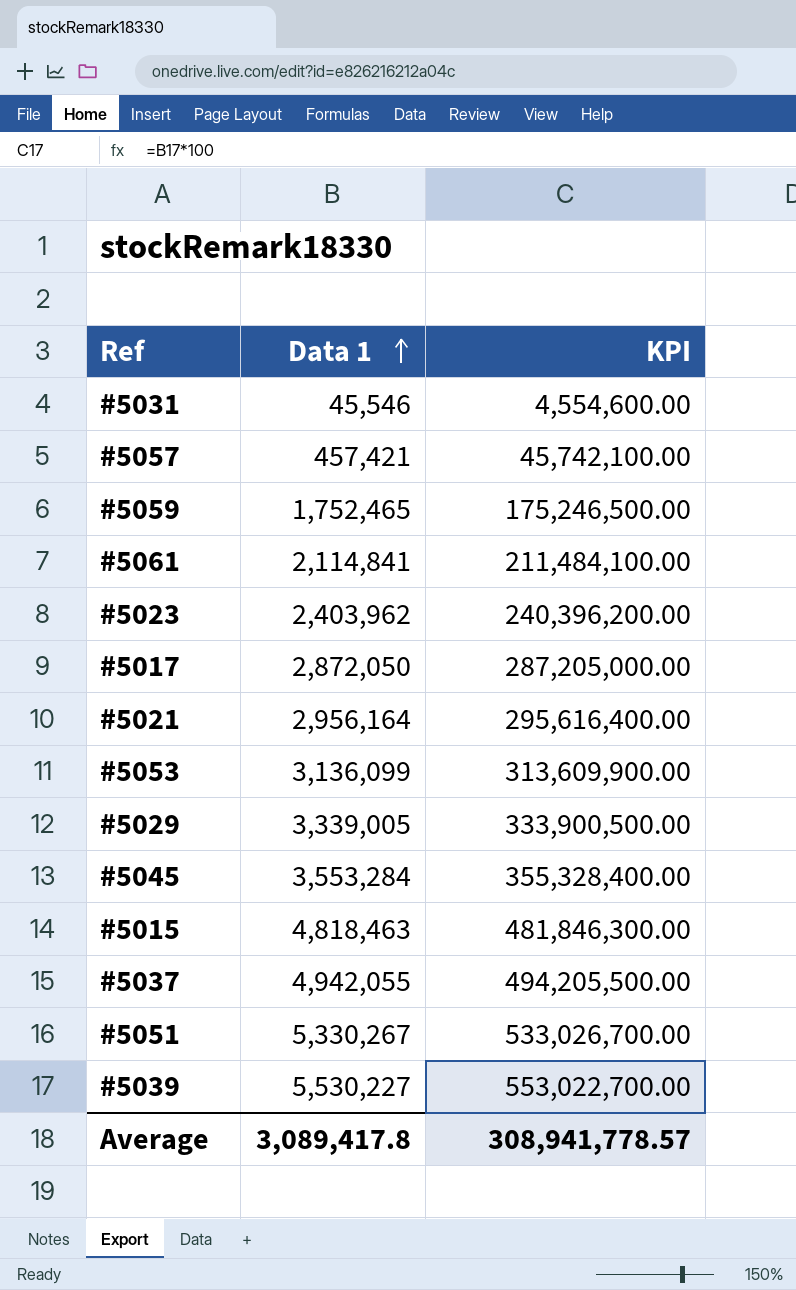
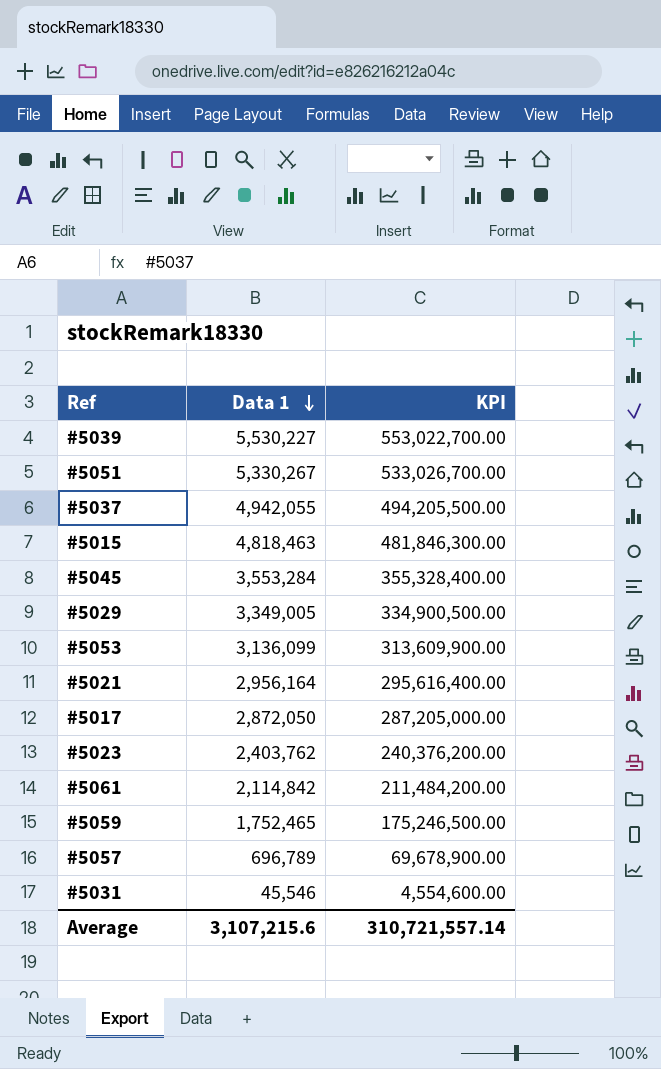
row order: Data 1 ascending -> Data 1 descending
#5029 | Data 1: 3,339,005 -> 3,349,005
#5029 | KPI: 333,900,500.00 -> 334,900,500.00
#5023 | Data 1: 2,403,962 -> 2,403,762
#5023 | KPI: 240,396,200.00 -> 240,376,200.00
#5061 | Data 1: 2,114,841 -> 2,114,842
#5061 | KPI: 211,484,100.00 -> 211,484,200.00
#5057 | Data 1: 457,421 -> 696,789
#5057 | KPI: 45,742,100.00 -> 69,678,900.00
Average | Data 1: 3,089,417.8 -> 3,107,215.6
Average | KPI: 308,941,778.57 -> 310,721,557.14

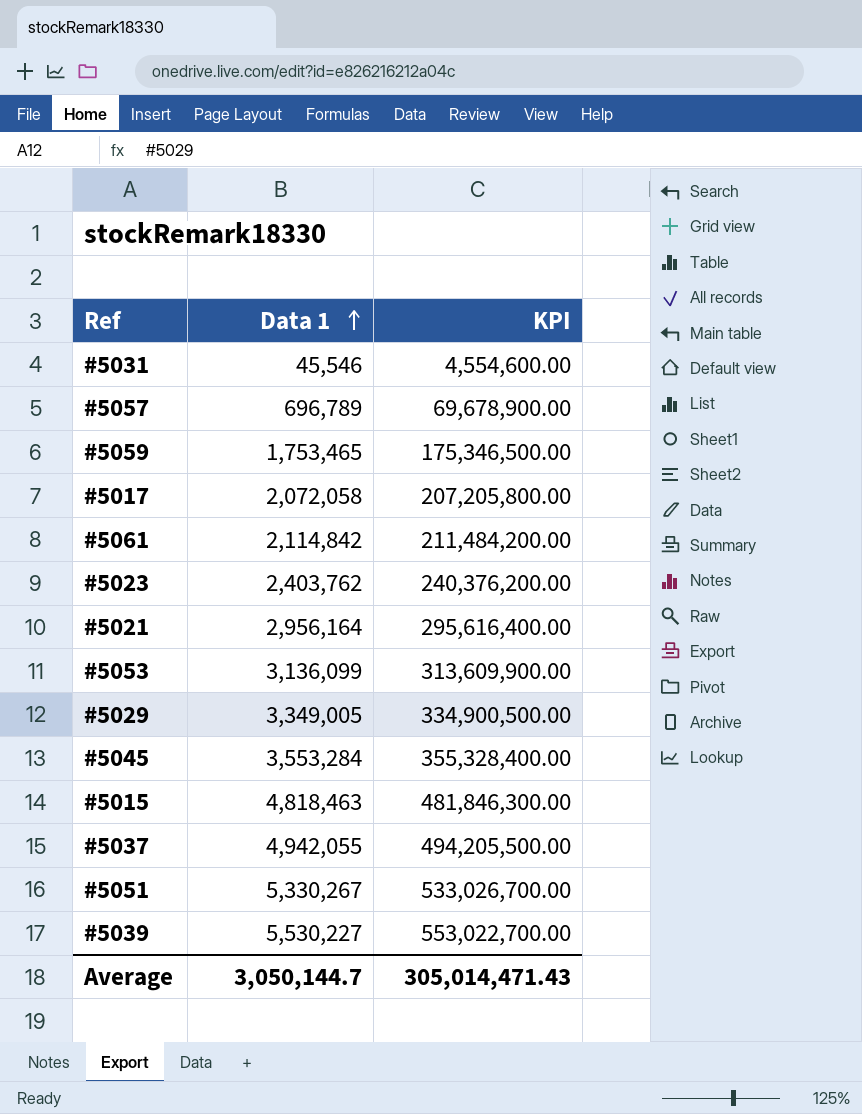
row order: Data 1 descending -> Data 1 ascending
#5059 | Data 1: 1,752,465 -> 1,753,465
#5059 | KPI: 175,246,500.00 -> 175,346,500.00
#5017 | Data 1: 2,872,050 -> 2,072,058
#5017 | KPI: 287,205,000.00 -> 207,205,800.00
Average | Data 1: 3,107,215.6 -> 3,050,144.7
Average | KPI: 310,721,557.14 -> 305,014,471.43

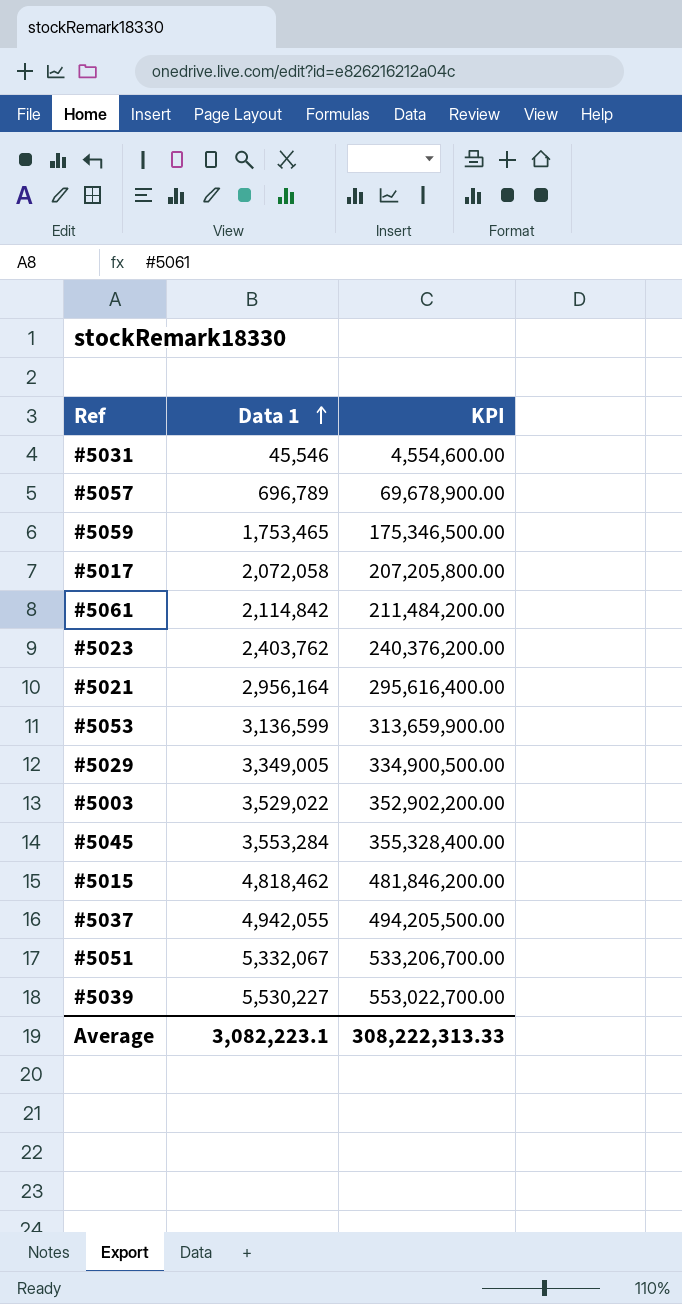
#5053 | Data 1: 3,136,099 -> 3,136,599
#5053 | KPI: 313,609,900.00 -> 313,659,900.00
row #5003: none -> 3,529,022 | 352,902,200.00
#5015 | Data 1: 4,818,463 -> 4,818,462
#5015 | KPI: 481,846,300.00 -> 481,846,200.00
#5051 | Data 1: 5,330,267 -> 5,332,067
#5051 | KPI: 533,026,700.00 -> 533,206,700.00
Average | Data 1: 3,050,144.7 -> 3,082,223.1
Average | KPI: 305,014,471.43 -> 308,222,313.33

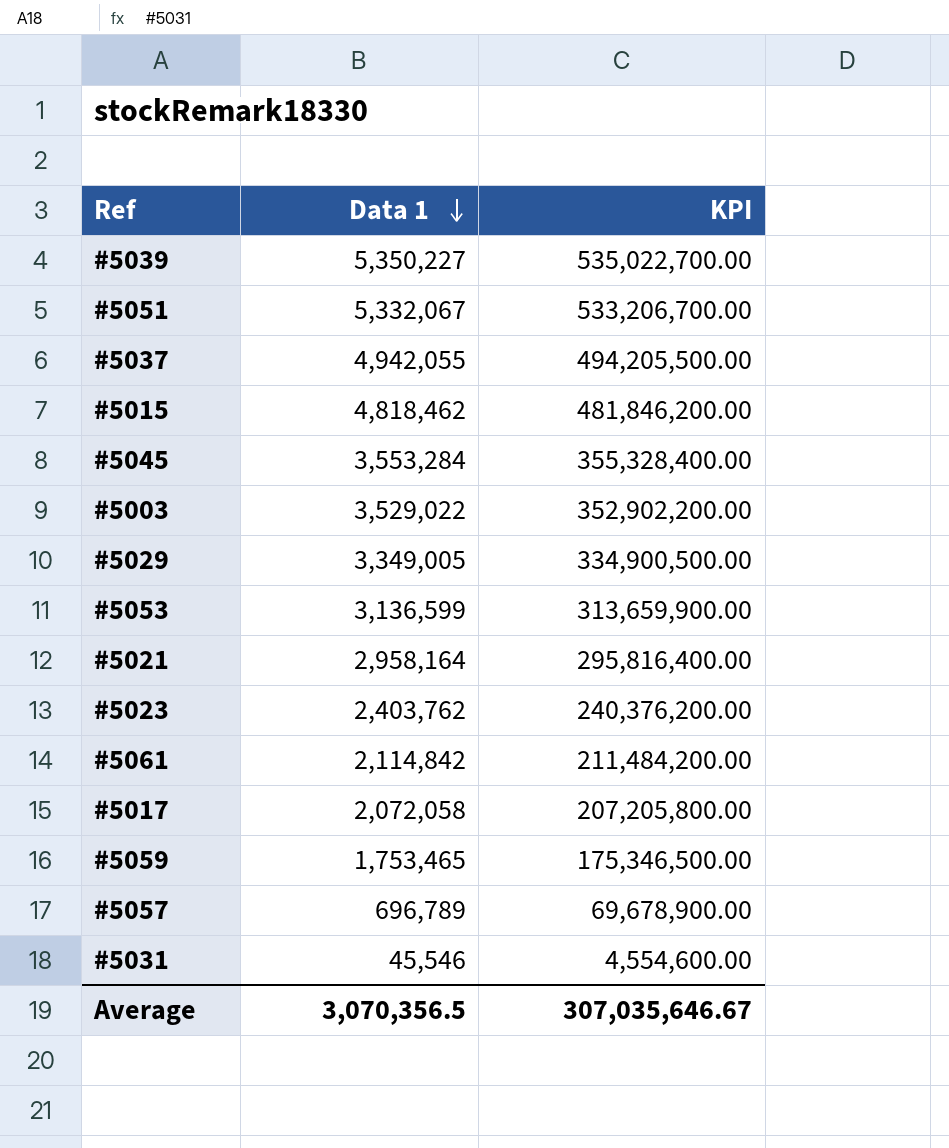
row order: Data 1 ascending -> Data 1 descending
#5039 | Data 1: 5,530,227 -> 5,350,227
#5039 | KPI: 553,022,700.00 -> 535,022,700.00
#5021 | Data 1: 2,956,164 -> 2,958,164
#5021 | KPI: 295,616,400.00 -> 295,816,400.00
Average | Data 1: 3,082,223.1 -> 3,070,356.5
Average | KPI: 308,222,313.33 -> 307,035,646.67

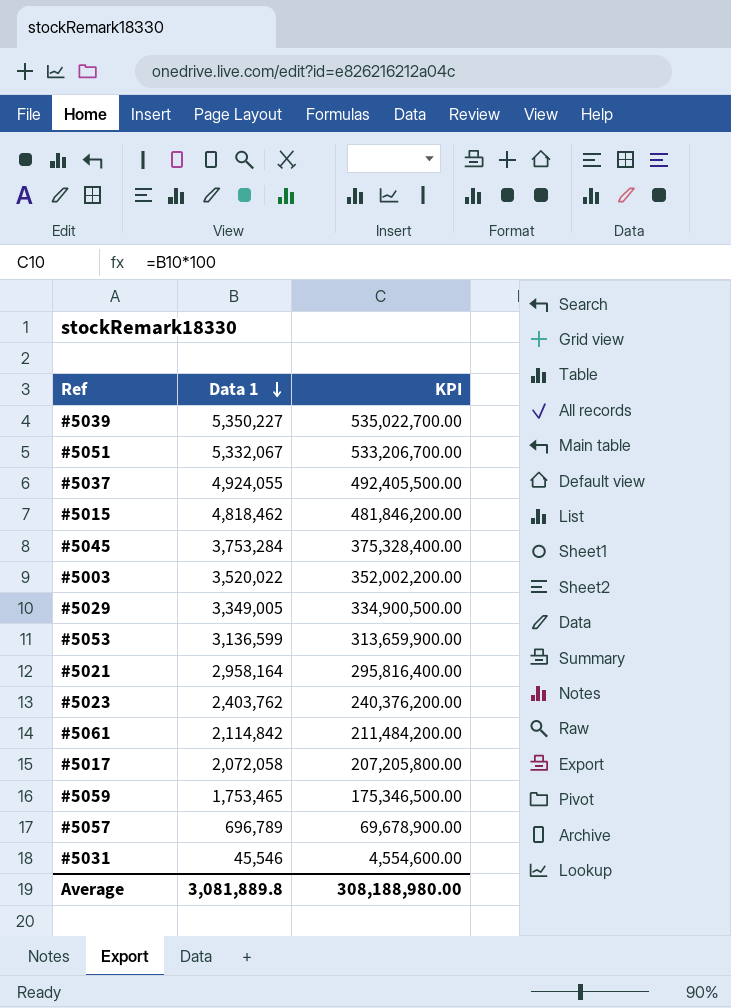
#5037 | Data 1: 4,942,055 -> 4,924,055
#5037 | KPI: 494,205,500.00 -> 492,405,500.00
#5045 | Data 1: 3,553,284 -> 3,753,284
#5045 | KPI: 355,328,400.00 -> 375,328,400.00
#5003 | Data 1: 3,529,022 -> 3,520,022
#5003 | KPI: 352,902,200.00 -> 352,002,200.00
Average | Data 1: 3,070,356.5 -> 3,081,889.8
Average | KPI: 307,035,646.67 -> 308,188,980.00

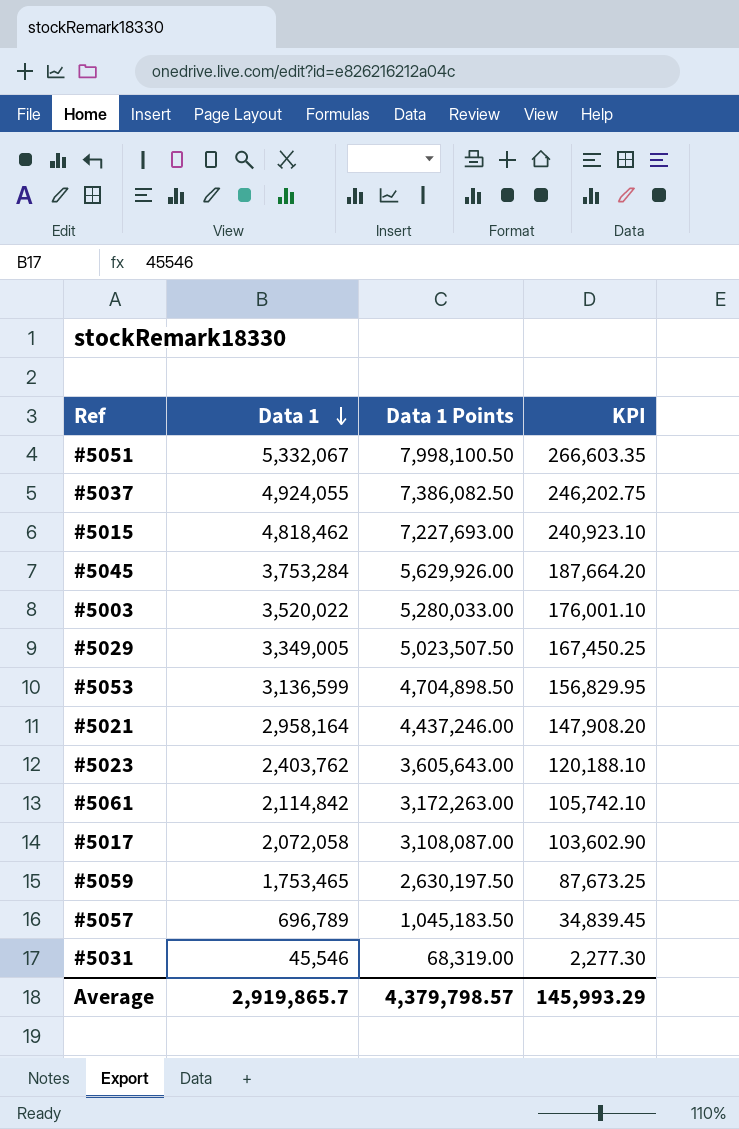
column Data 1 Points | formula: none -> [Data 1] * 1.5
column KPI | formula: [Data 1] * 100 -> [Data 1] * 0.05
row #5039: 5,350,227 | 535,022,700.00 -> none
Average | Data 1: 3,081,889.8 -> 2,919,865.7
Average | KPI: 308,188,980.00 -> 145,993.29

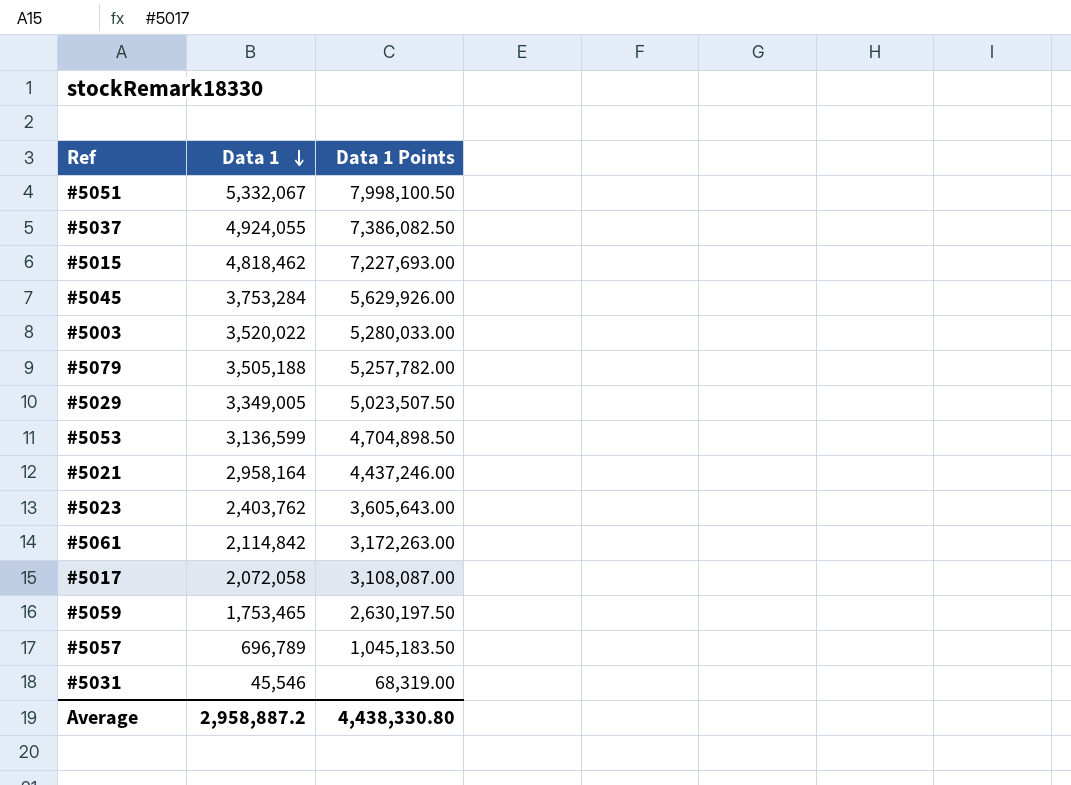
column KPI | formula: [Data 1] * 0.05 -> none
row #5079: none -> 3,505,188 | 5,257,782.00
Average | Data 1: 2,919,865.7 -> 2,958,887.2
Average | Data 1 Points: 4,379,798.57 -> 4,438,330.80

